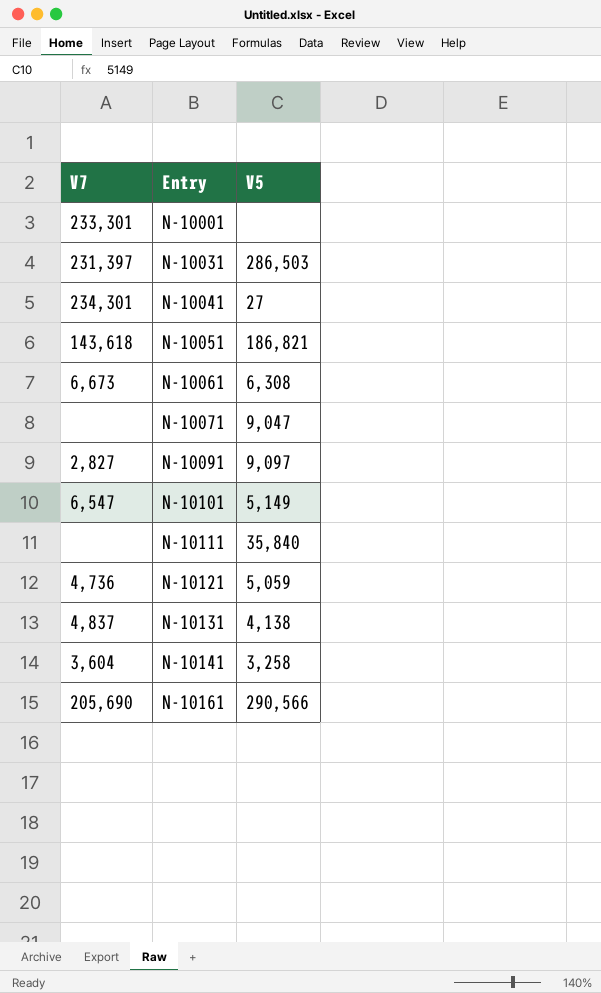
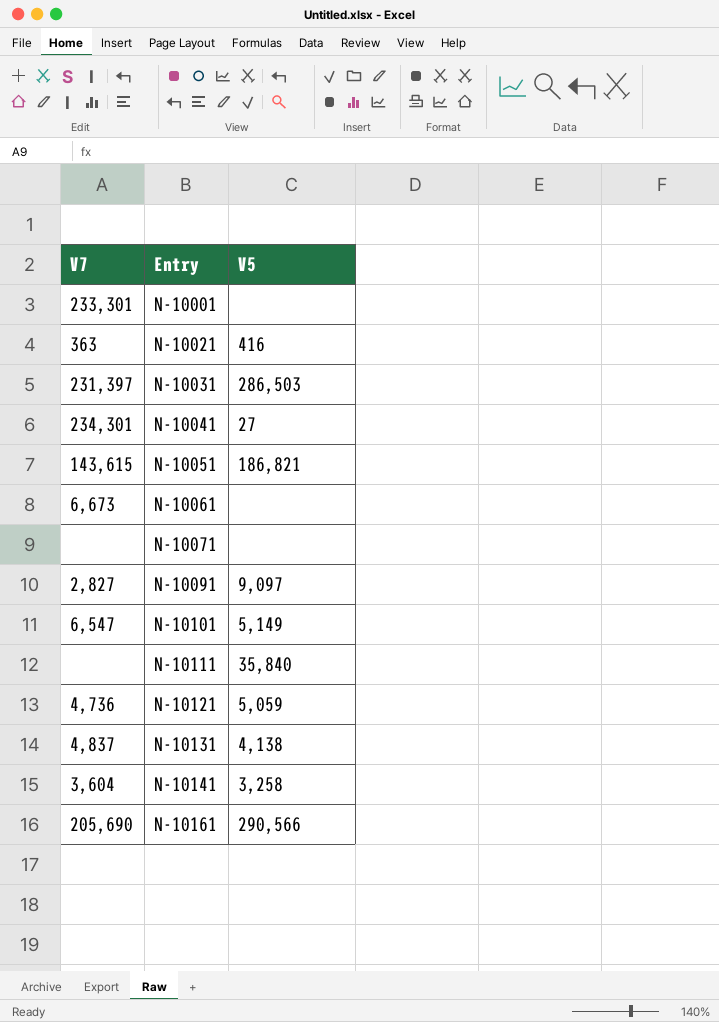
row N-10021: none -> 363 | 416
N-10051 | V7: 143,618 -> 143,615
N-10061 | V5: 6,308 -> none
N-10071 | V5: 9,047 -> none

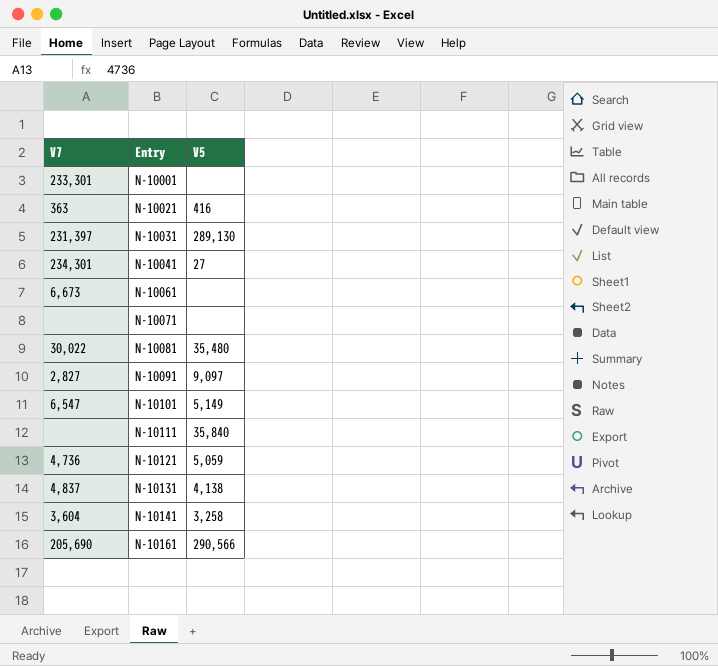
row N-10051: 143,615 | 186,821 -> none
N-10031 | V5: 286,503 -> 289,130
row N-10081: none -> 30,022 | 35,480

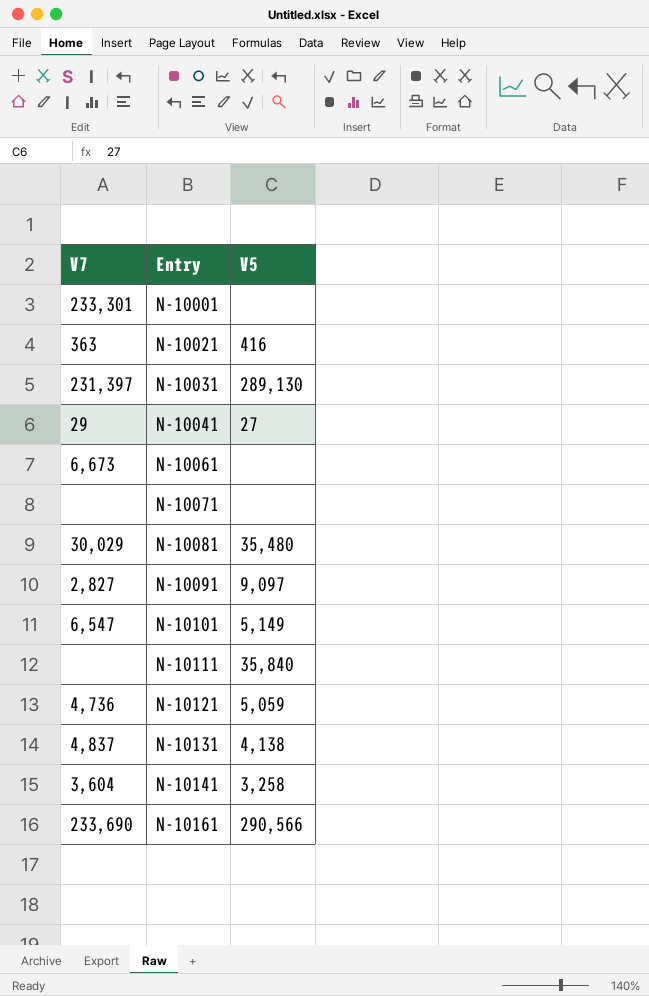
N-10041 | V7: 234,301 -> 29
N-10081 | V7: 30,022 -> 30,029
N-10161 | V7: 205,690 -> 233,690

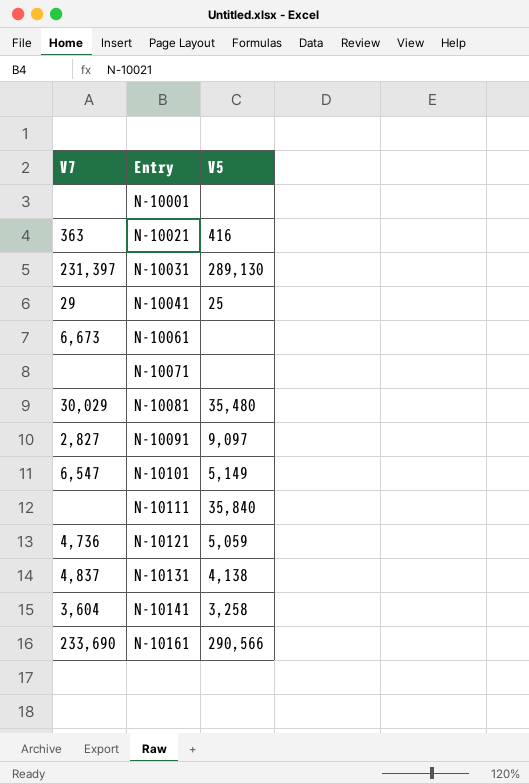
N-10001 | V7: 233,301 -> none
N-10041 | V5: 27 -> 25

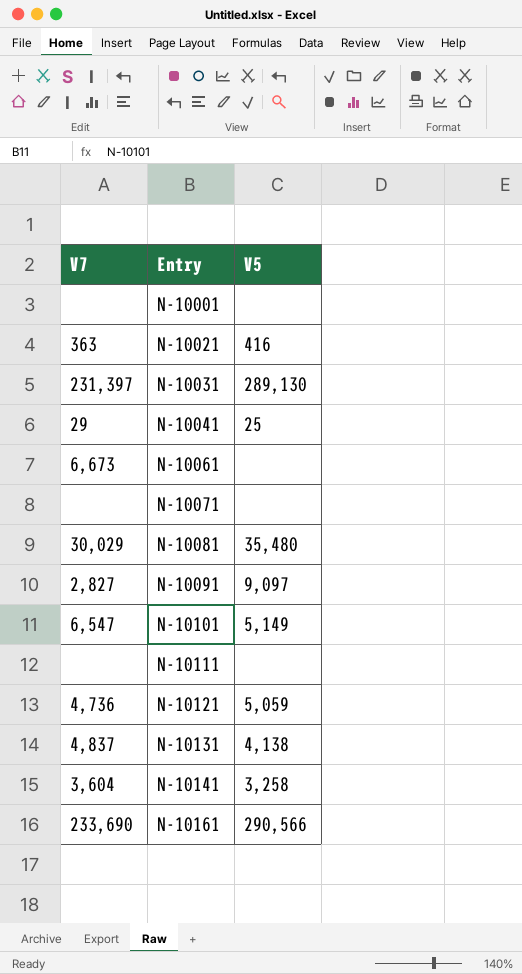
N-10111 | V5: 35,840 -> none

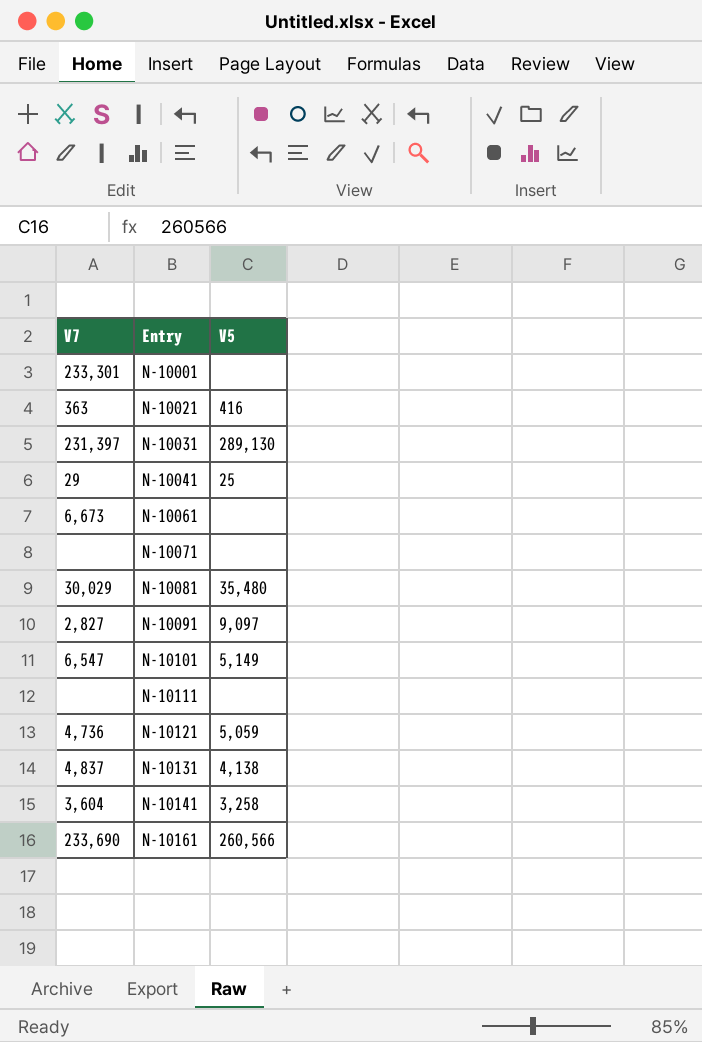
N-10001 | V7: none -> 233,301
N-10161 | V5: 290,566 -> 260,566

